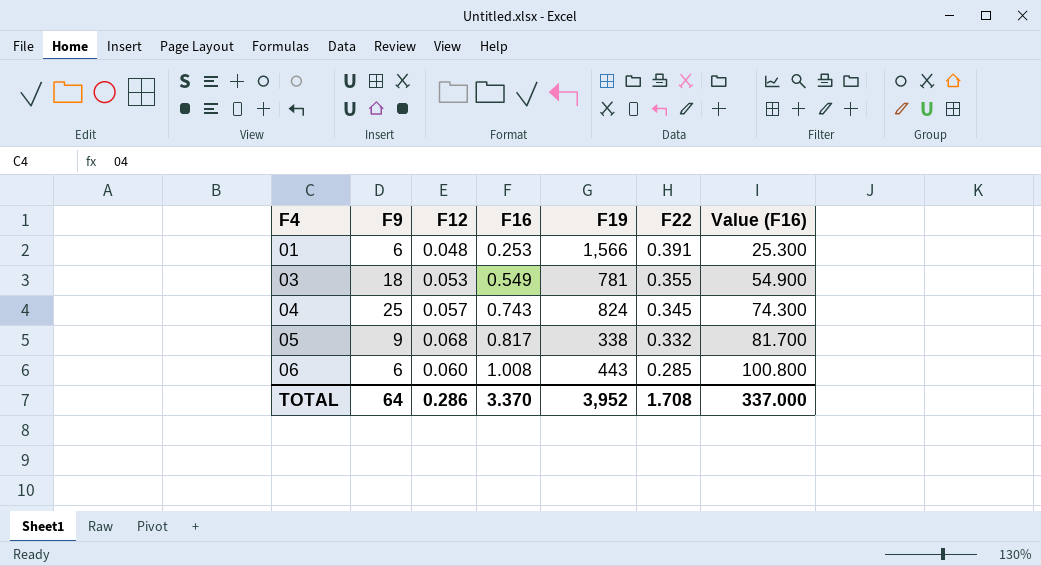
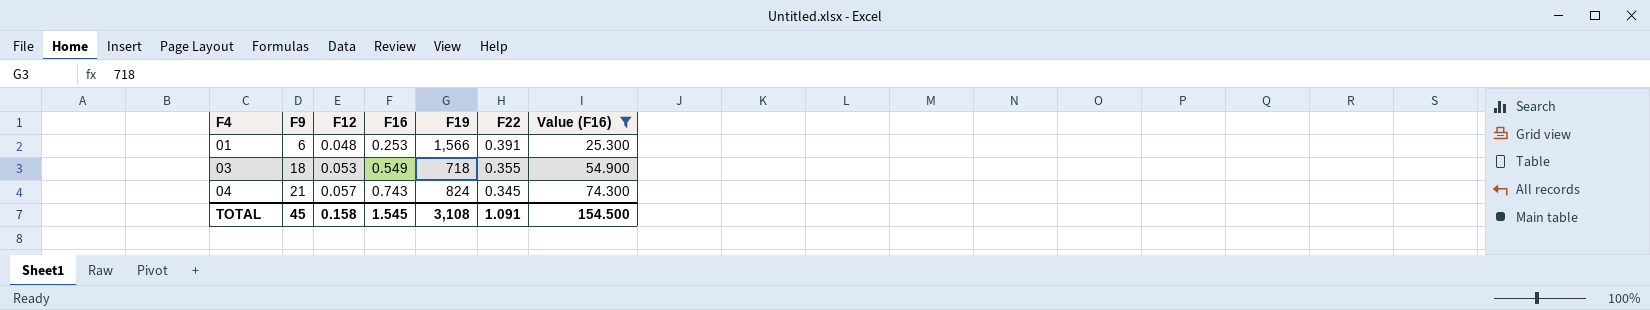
filter: none -> Value (F16) <= 74.300
03 | F19: 781 -> 718
04 | F9: 25 -> 21
TOTAL | F9: 64 -> 45
TOTAL | F12: 0.286 -> 0.158
TOTAL | F16: 3.370 -> 1.545
TOTAL | F19: 3,952 -> 3,108
TOTAL | F22: 1.708 -> 1.091
TOTAL | Value (F16): 337.000 -> 154.500

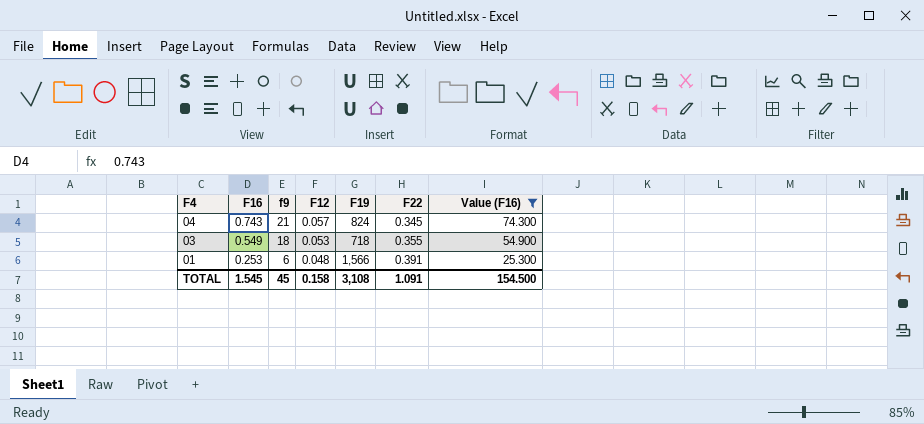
row order: F4 ascending -> F4 descending
column F16 | position: 4 -> 2
column name: F9 -> f9

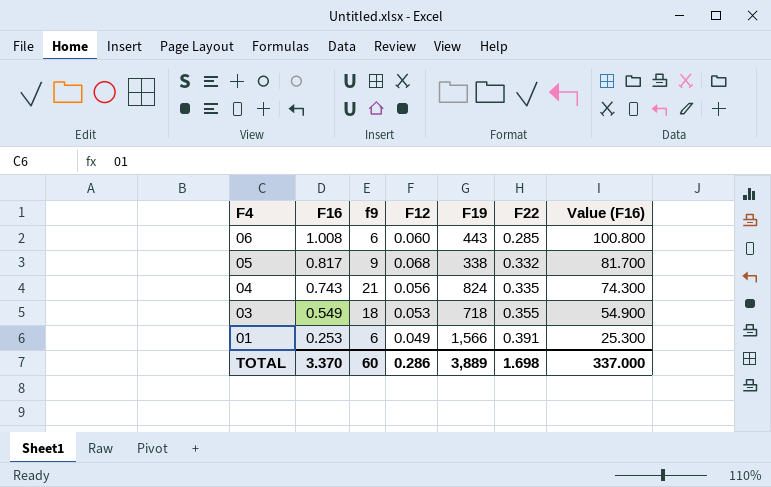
filter: Value (F16) <= 74.300 -> none
04 | F12: 0.057 -> 0.056
04 | F22: 0.345 -> 0.335
01 | F12: 0.048 -> 0.049
TOTAL | F16: 1.545 -> 3.370
TOTAL | f9: 45 -> 60
TOTAL | F12: 0.158 -> 0.286
TOTAL | F19: 3,108 -> 3,889
TOTAL | F22: 1.091 -> 1.698
TOTAL | Value (F16): 154.500 -> 337.000

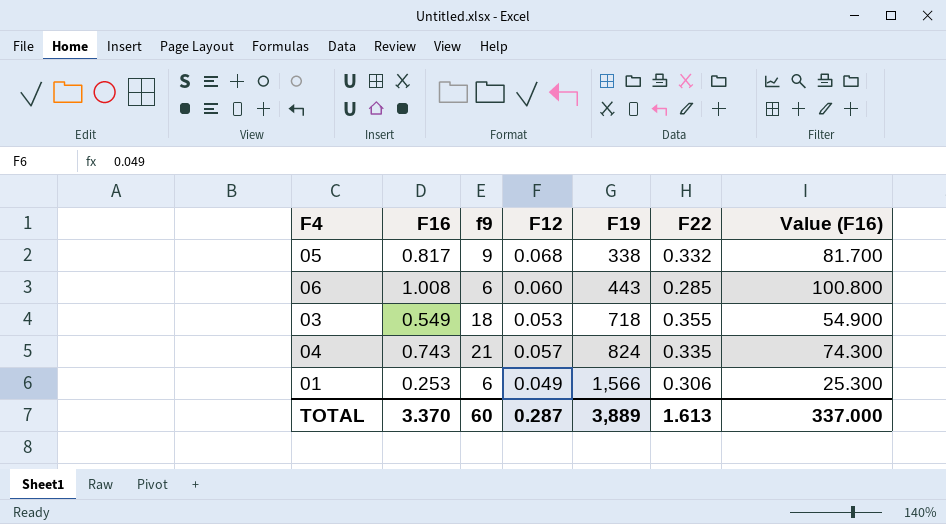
row order: F4 descending -> F19 ascending
04 | F12: 0.056 -> 0.057
01 | F22: 0.391 -> 0.306
TOTAL | F12: 0.286 -> 0.287
TOTAL | F22: 1.698 -> 1.613

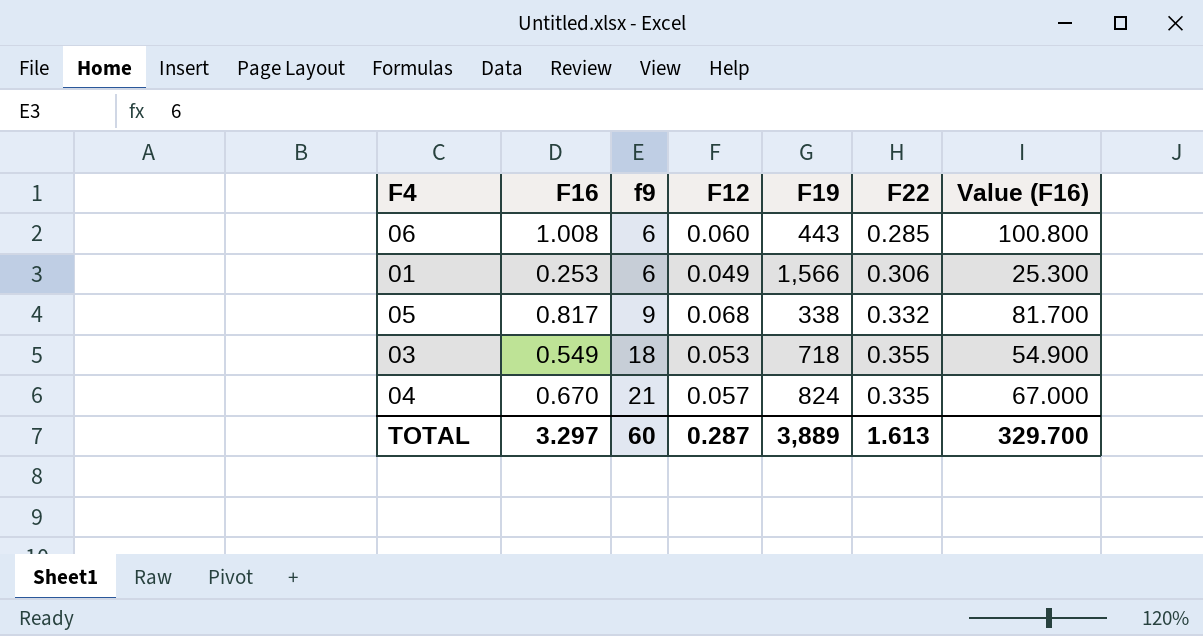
row order: F19 ascending -> f9 ascending
04 | F16: 0.743 -> 0.670
04 | Value (F16): 74.300 -> 67.000
TOTAL | F16: 3.370 -> 3.297
TOTAL | Value (F16): 337.000 -> 329.700

